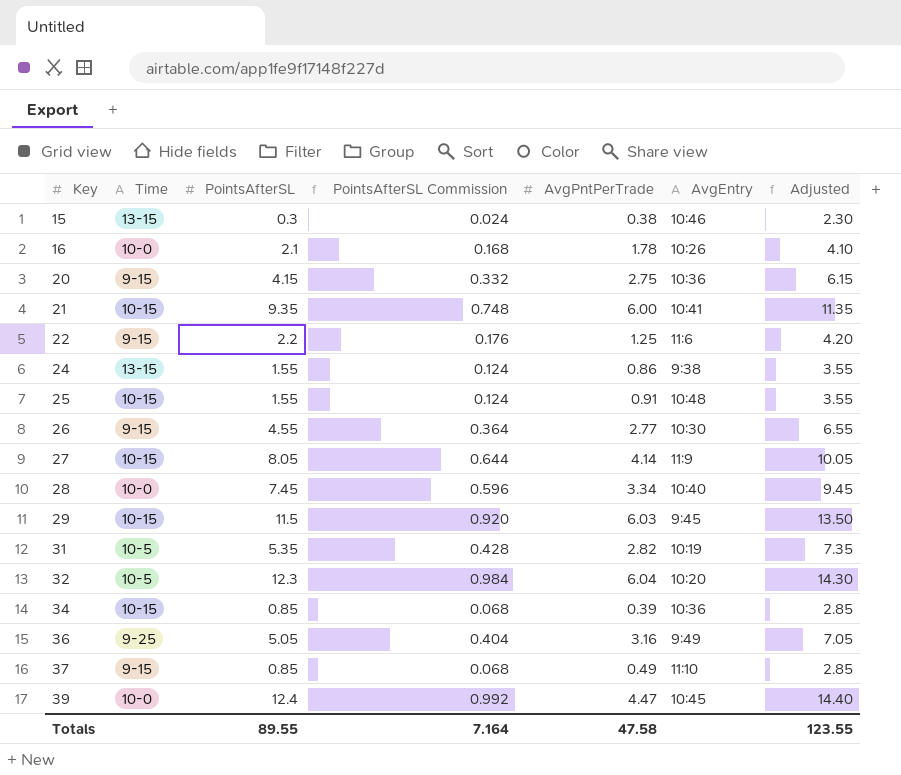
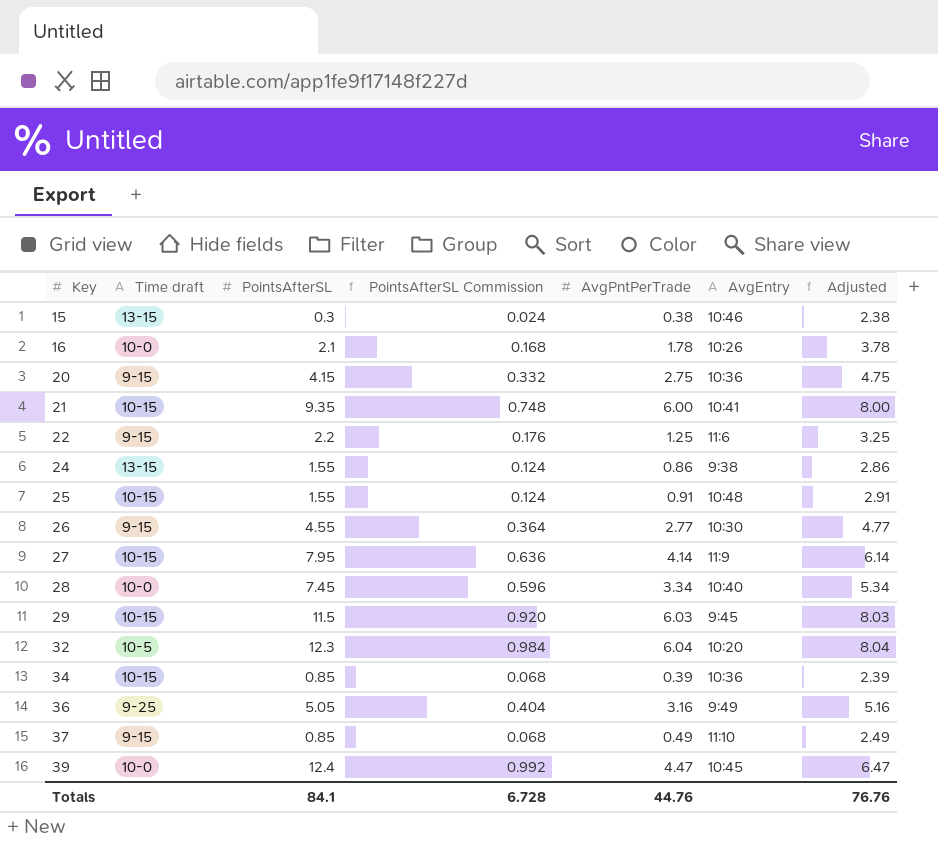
column name: Time -> Time draft
column Adjusted | formula: [PointsAfterSL] + 2 -> [AvgPntPerTrade] + 2
row 31: 10-5 | 5.35 | 0.428 | 2.82 | 10:19 | 7.35 -> none
27 | PointsAfterSL: 8.05 -> 7.95
27 | PointsAfterSL Commission: 0.644 -> 0.636
Totals | PointsAfterSL: 89.55 -> 84.1
Totals | PointsAfterSL Commission: 7.164 -> 6.728
Totals | AvgPntPerTrade: 47.58 -> 44.76
Totals | Adjusted: 123.55 -> 76.76

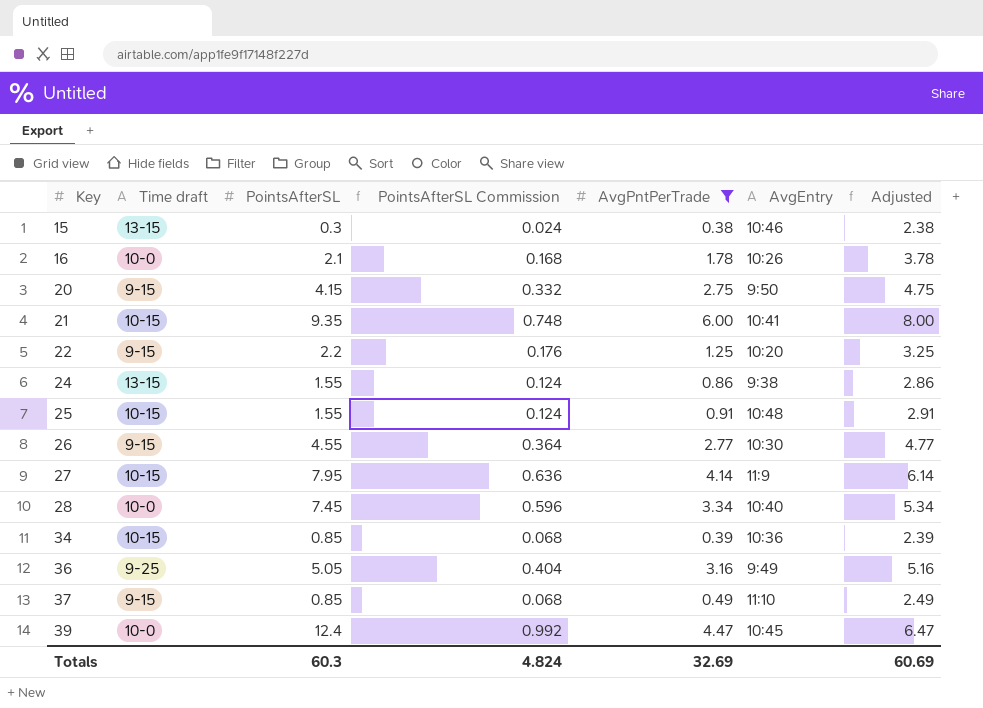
filter: none -> AvgPntPerTrade <= 6.00
20 | AvgEntry: 10:36 -> 9:50
22 | AvgEntry: 11:6 -> 10:20
Totals | PointsAfterSL: 84.1 -> 60.3
Totals | PointsAfterSL Commission: 6.728 -> 4.824
Totals | AvgPntPerTrade: 44.76 -> 32.69
Totals | Adjusted: 76.76 -> 60.69

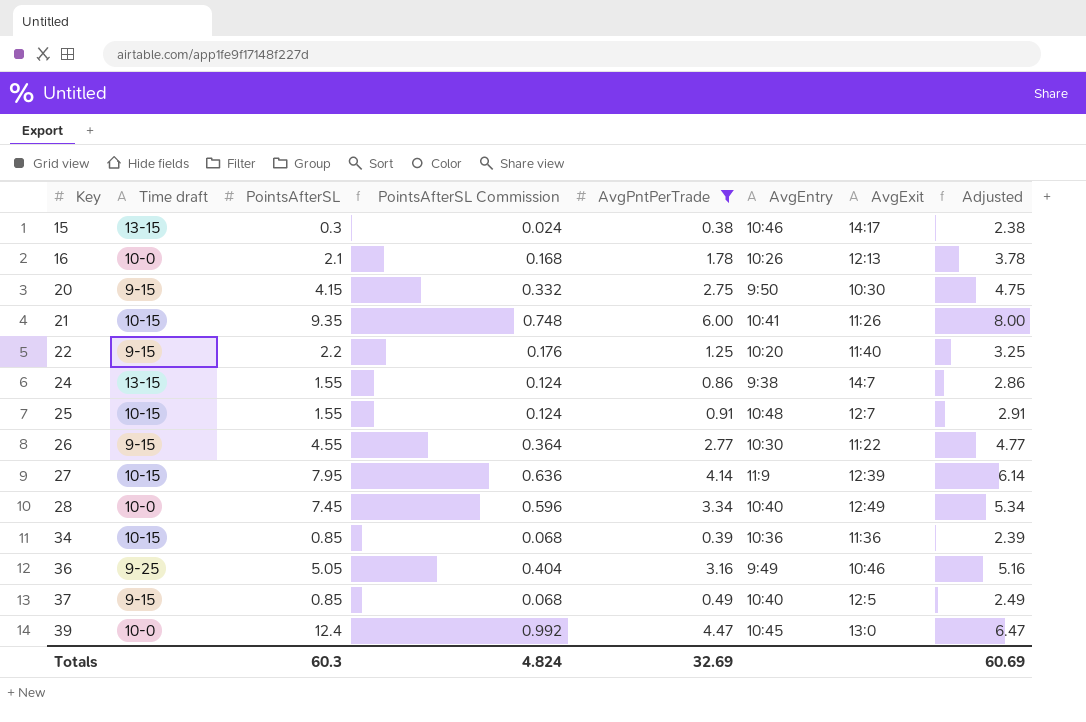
column AvgExit | position: none -> 7
37 | AvgEntry: 11:10 -> 10:40

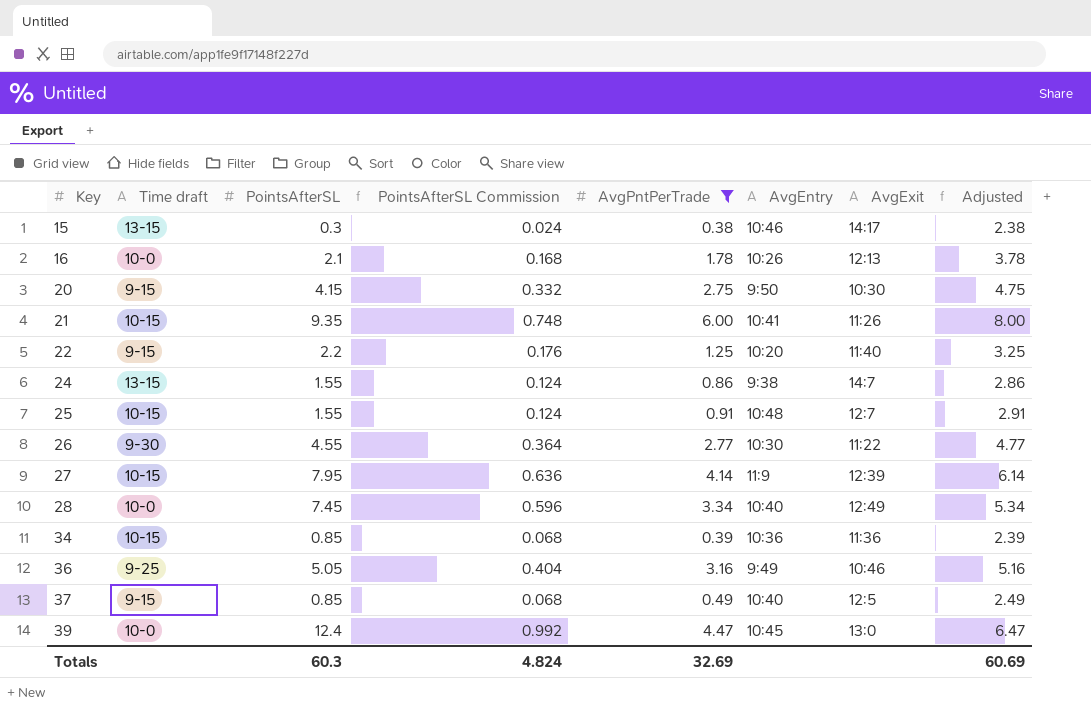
26 | Time draft: 9-15 -> 9-30

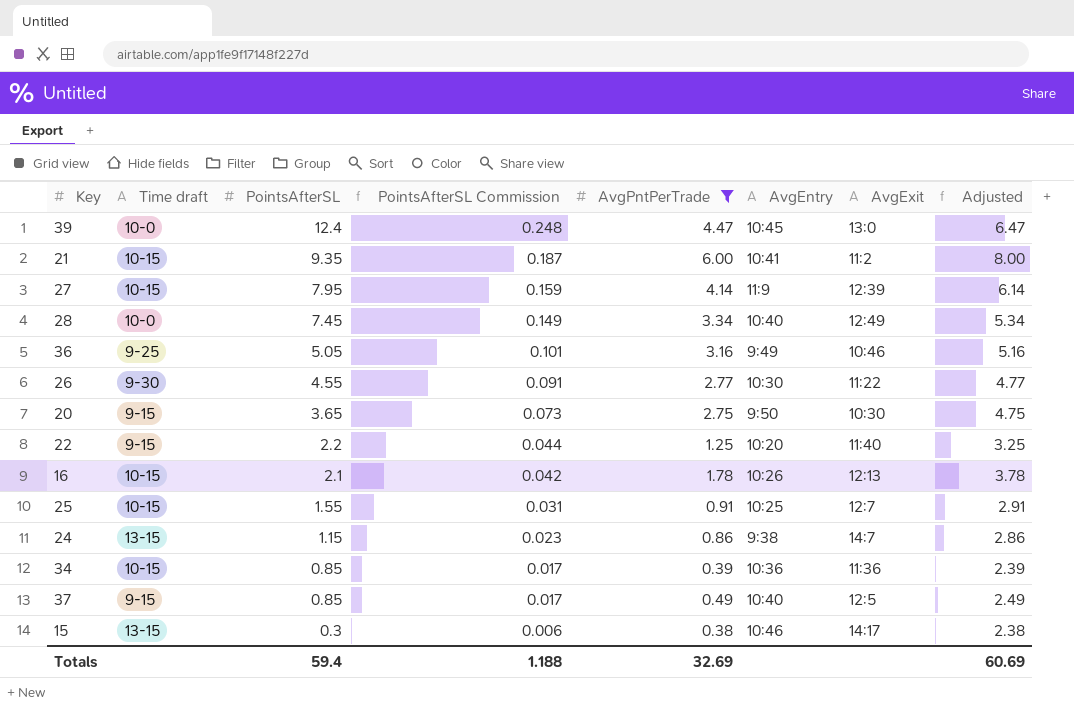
row order: Key ascending -> PointsAfterSL descending
column PointsAfterSL Commission | formula: [PointsAfterSL] * 0.08 -> [PointsAfterSL] * 0.02
21 | AvgExit: 11:26 -> 11:2
20 | PointsAfterSL: 4.15 -> 3.65
16 | Time draft: 10-0 -> 10-15
25 | AvgEntry: 10:48 -> 10:25
24 | PointsAfterSL: 1.55 -> 1.15
Totals | PointsAfterSL: 60.3 -> 59.4
Totals | PointsAfterSL Commission: 4.824 -> 1.188

